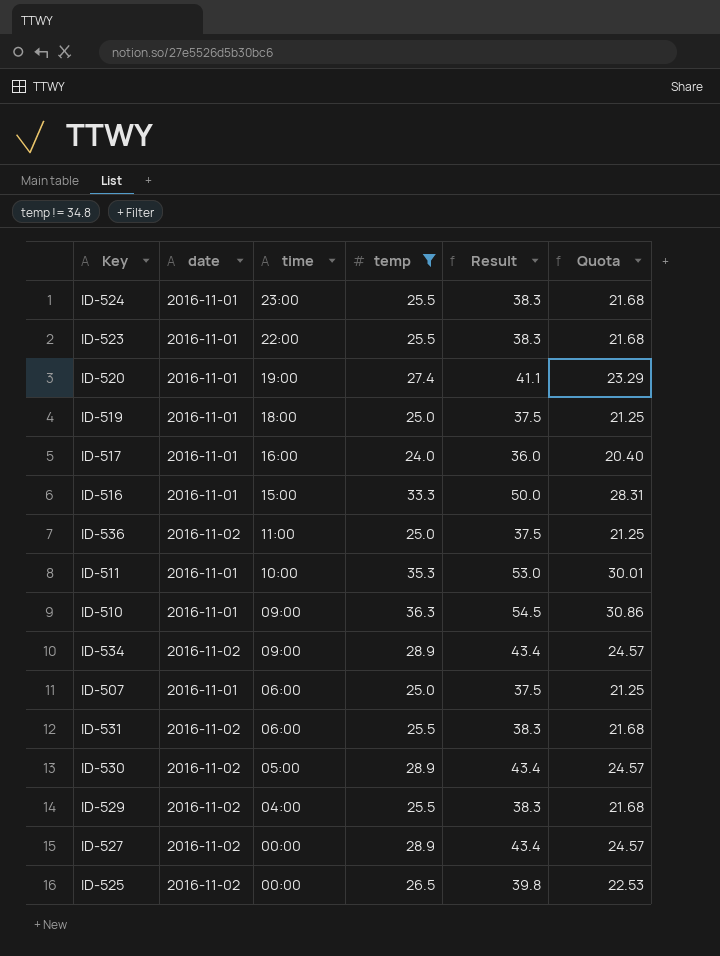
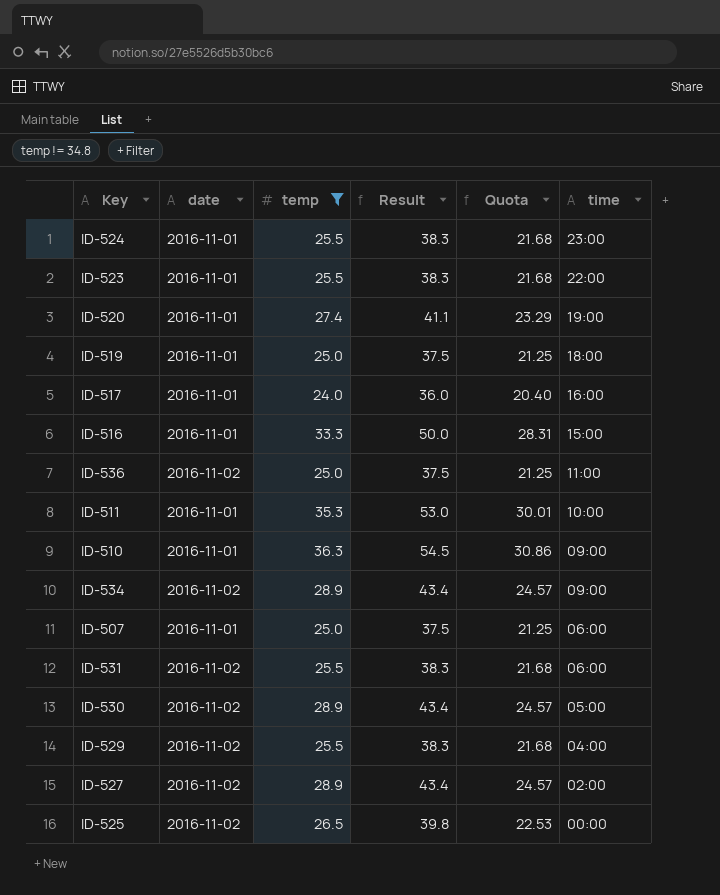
column time | position: 3 -> 6
ID-527 | time: 00:00 -> 02:00

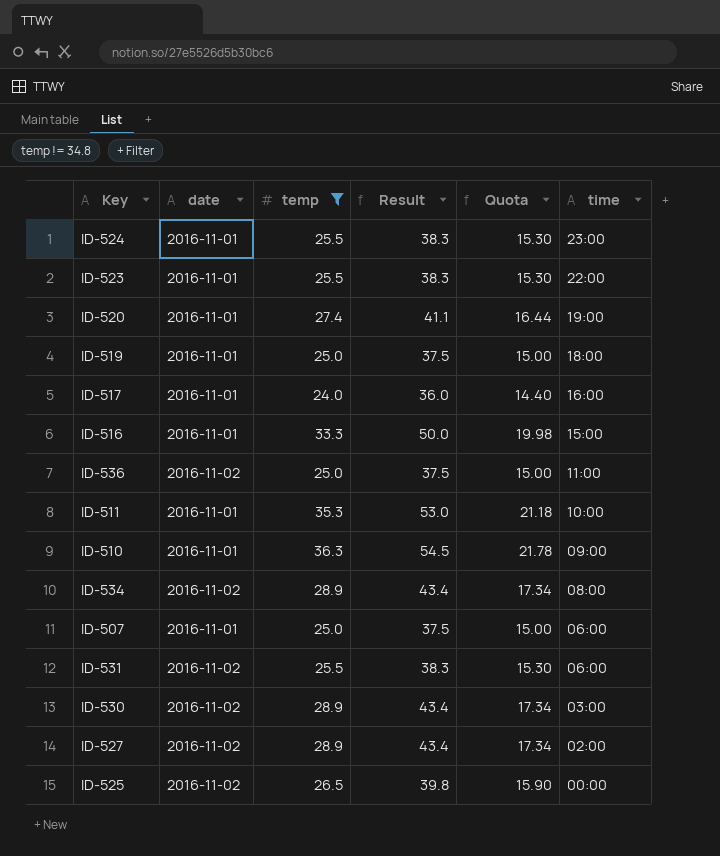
column Quota | formula: [temp] * 0.85 -> [temp] * 0.6
row ID-529: 2016-11-02 | 25.5 | 38.3 | 21.68 | 04:00 -> none
ID-534 | time: 09:00 -> 08:00
ID-530 | time: 05:00 -> 03:00

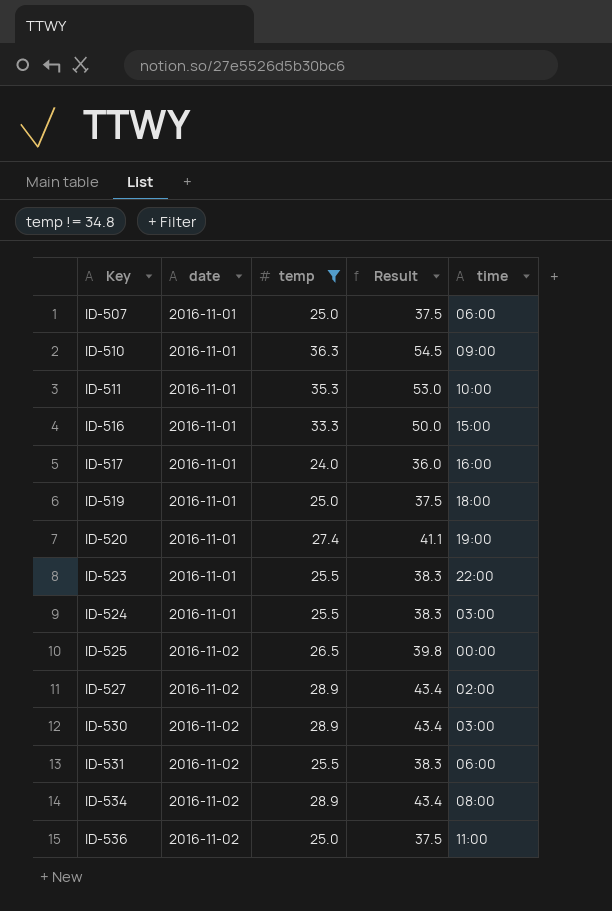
row order: time descending -> Key ascending
column Quota | formula: [temp] * 0.6 -> none
ID-524 | time: 23:00 -> 03:00

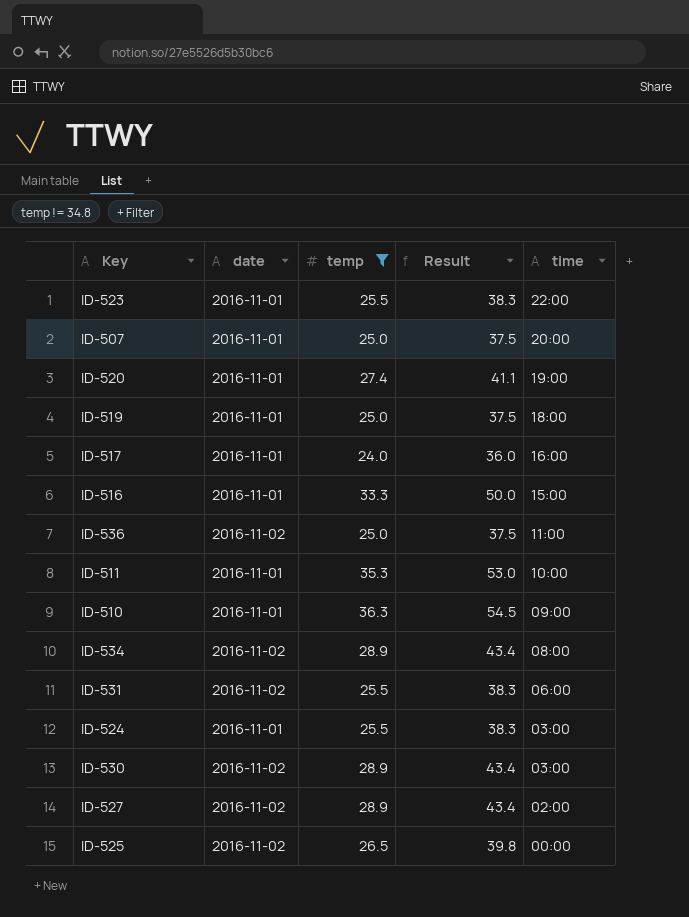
row order: Key ascending -> time descending
ID-507 | time: 06:00 -> 20:00

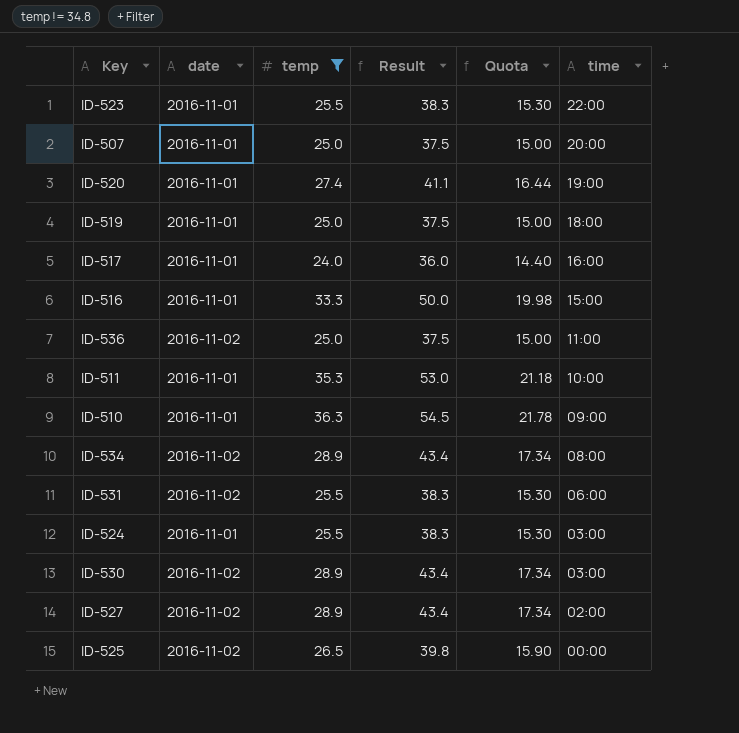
column Quota | formula: none -> [temp] * 0.6

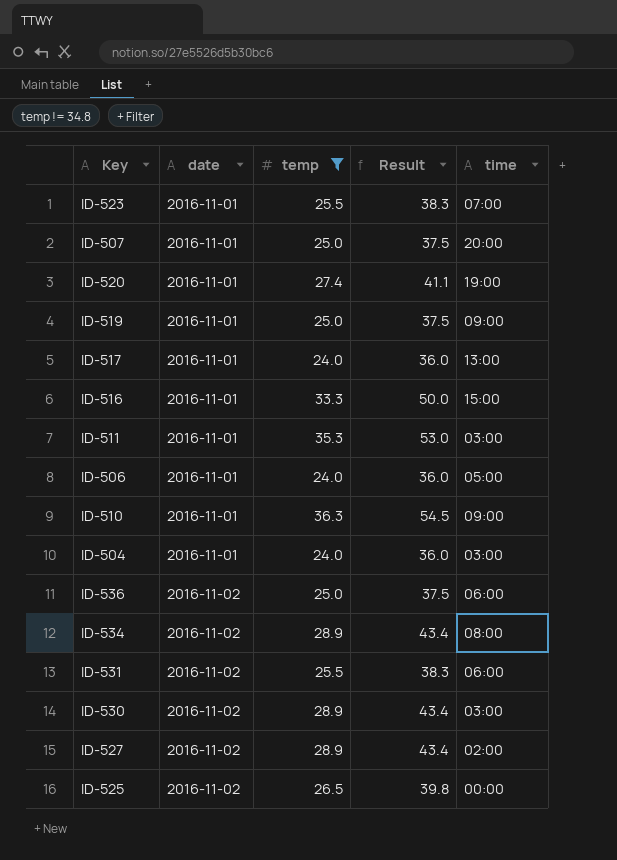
row order: time descending -> date ascending
column Quota | formula: [temp] * 0.6 -> none
row ID-524: 2016-11-01 | 25.5 | 38.3 | 15.30 | 03:00 -> none
ID-523 | time: 22:00 -> 07:00
ID-519 | time: 18:00 -> 09:00
ID-517 | time: 16:00 -> 13:00
ID-511 | time: 10:00 -> 03:00
row ID-506: none -> 2016-11-01 | 24.0 | 36.0 | 05:00
row ID-504: none -> 2016-11-01 | 24.0 | 36.0 | 03:00
ID-536 | time: 11:00 -> 06:00

